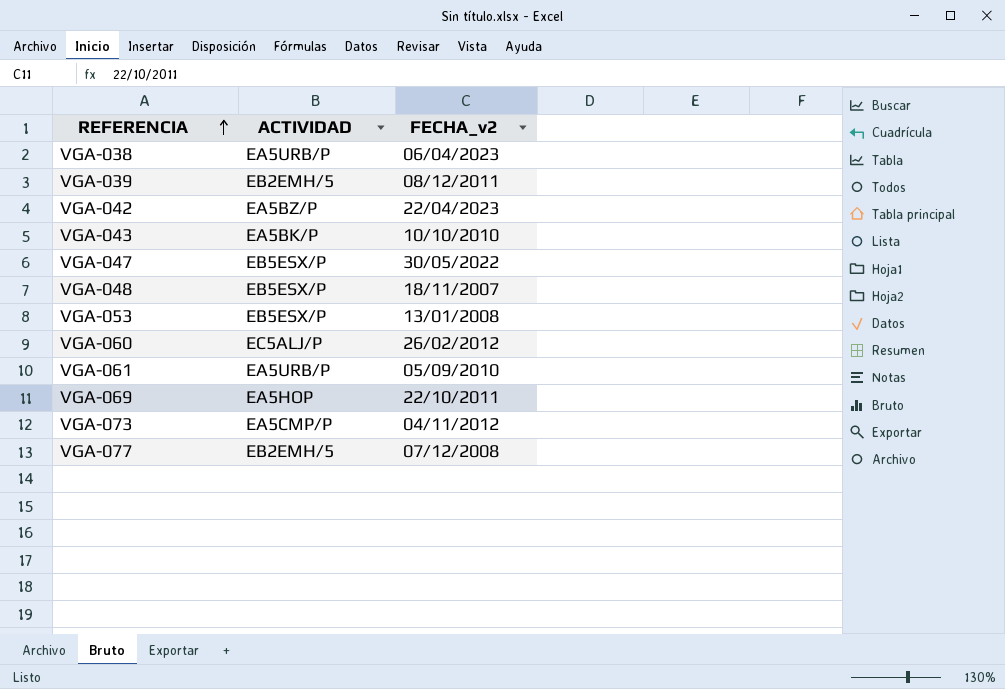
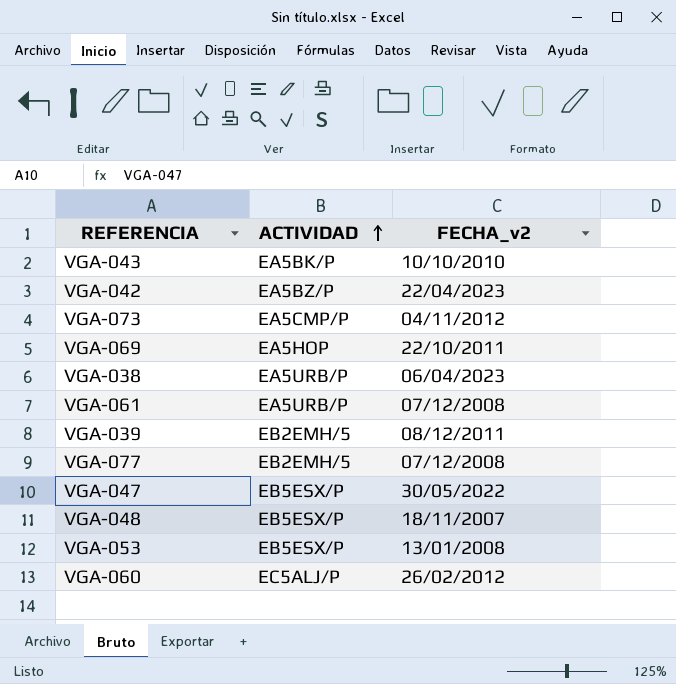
row order: REFERENCIA ascending -> ACTIVIDAD ascending
VGA-061 | FECHA_v2: 05/09/2010 -> 07/12/2008

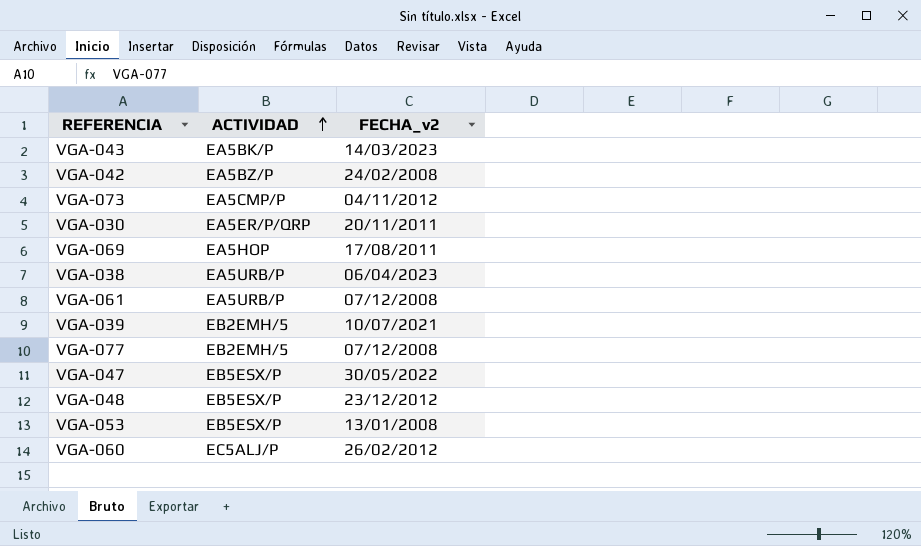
VGA-043 | FECHA_v2: 10/10/2010 -> 14/03/2023
VGA-042 | FECHA_v2: 22/04/2023 -> 24/02/2008
row VGA-030: none -> EA5ER/P/QRP | 20/11/2011
VGA-069 | FECHA_v2: 22/10/2011 -> 17/08/2011
VGA-039 | FECHA_v2: 08/12/2011 -> 10/07/2021
VGA-048 | FECHA_v2: 18/11/2007 -> 23/12/2012

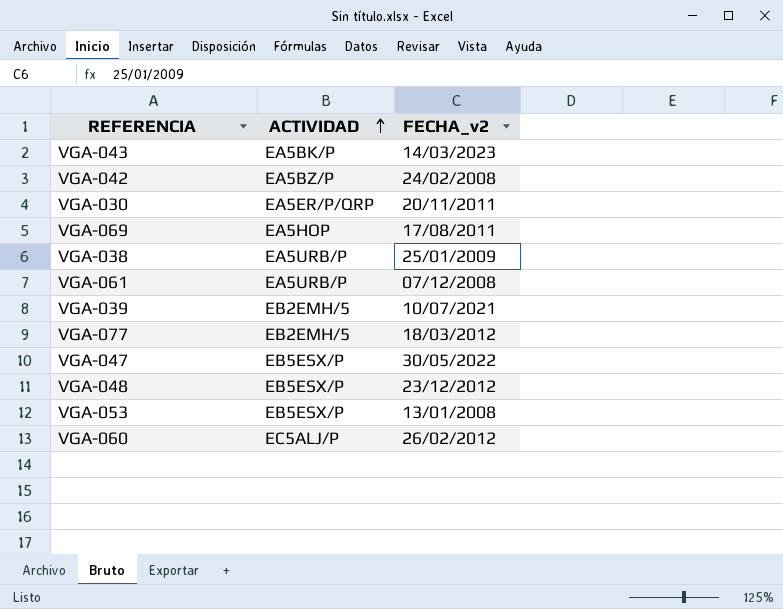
row VGA-073: EA5CMP/P | 04/11/2012 -> none
VGA-038 | FECHA_v2: 06/04/2023 -> 25/01/2009
VGA-077 | FECHA_v2: 07/12/2008 -> 18/03/2012

